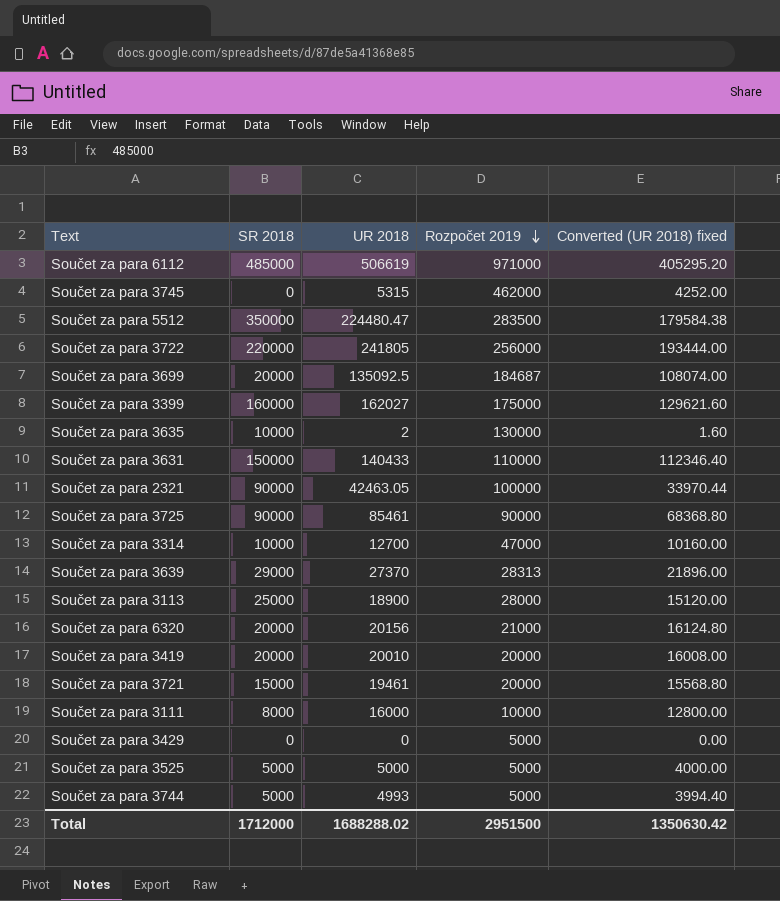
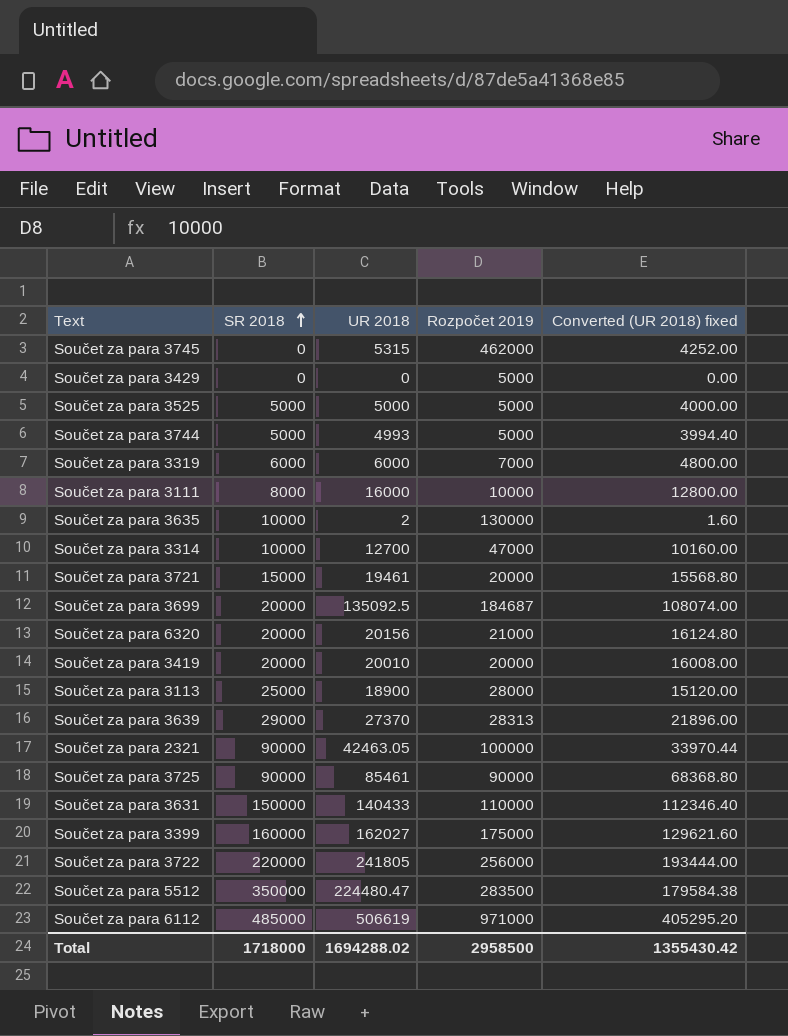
row order: Rozpočet 2019 descending -> SR 2018 ascending
row Součet za para 3319: none -> 6000 | 6000 | 7000 | 4800.00
Total | SR 2018: 1712000 -> 1718000
Total | UR 2018: 1688288.02 -> 1694288.02
Total | Rozpočet 2019: 2951500 -> 2958500
Total | Converted (UR 2018) fixed: 1350630.42 -> 1355430.42

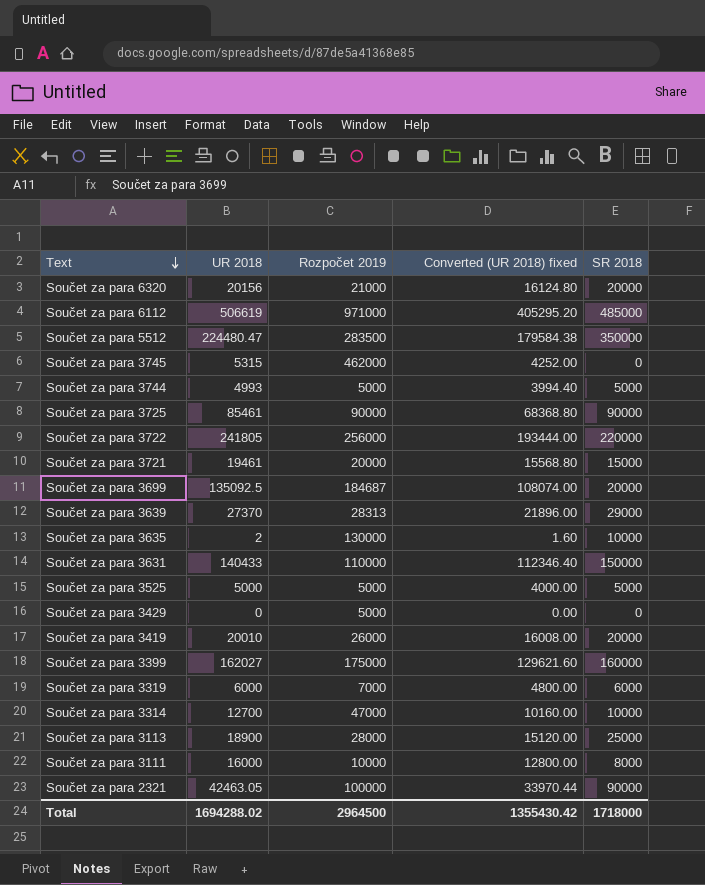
row order: SR 2018 ascending -> Text descending
column SR 2018 | position: 2 -> 5
Součet za para 3419 | Rozpočet 2019: 20000 -> 26000
Total | Rozpočet 2019: 2958500 -> 2964500

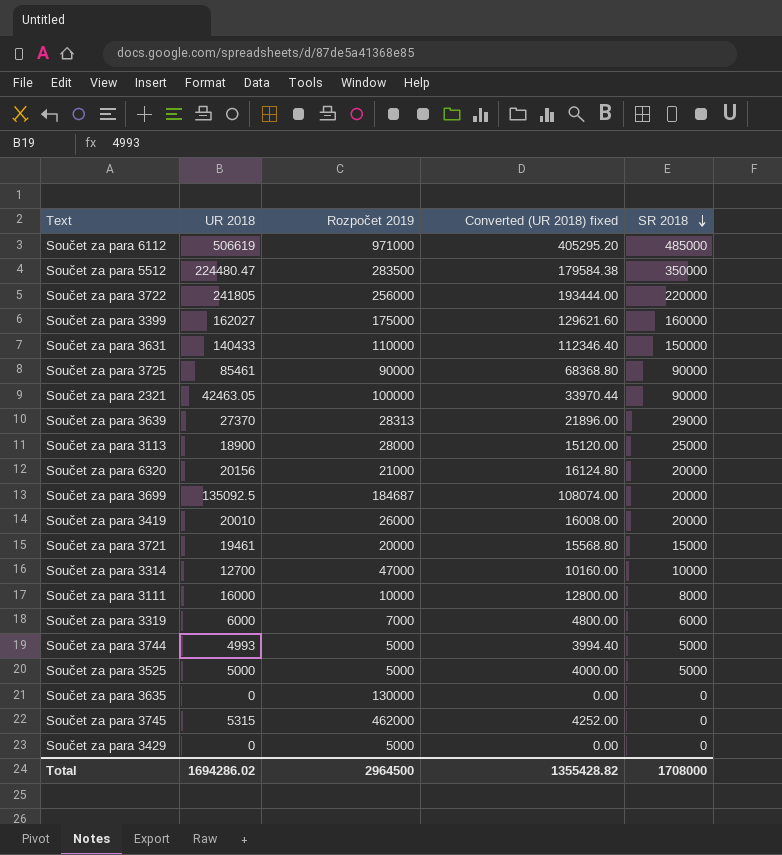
row order: Text descending -> SR 2018 descending
Součet za para 3635 | UR 2018: 2 -> 0
Součet za para 3635 | Converted (UR 2018) fixed: 1.60 -> 0.00
Součet za para 3635 | SR 2018: 10000 -> 0
Total | UR 2018: 1694288.02 -> 1694286.02
Total | Converted (UR 2018) fixed: 1355430.42 -> 1355428.82
Total | SR 2018: 1718000 -> 1708000

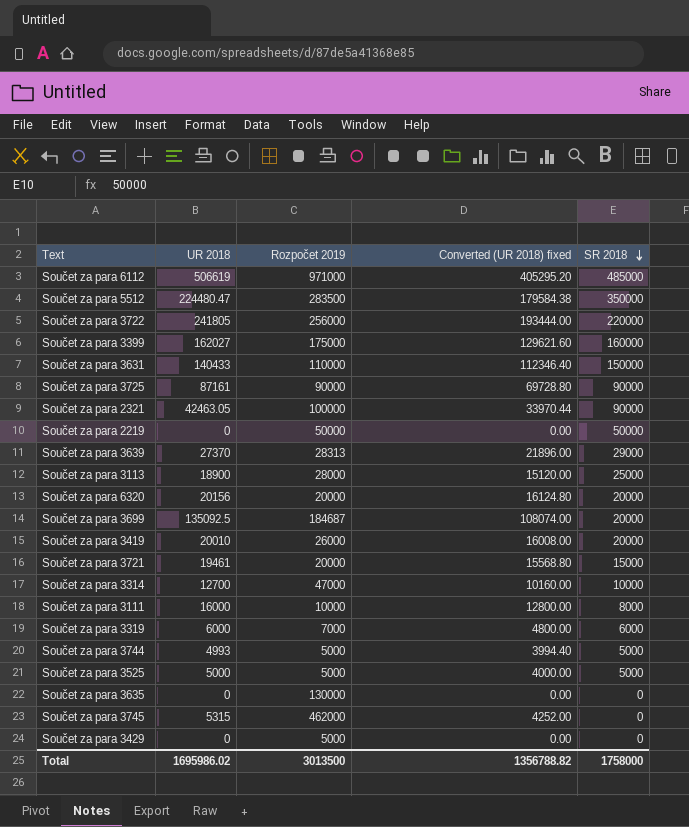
Součet za para 3725 | UR 2018: 85461 -> 87161
Součet za para 3725 | Converted (UR 2018) fixed: 68368.80 -> 69728.80
row Součet za para 2219: none -> 0 | 50000 | 0.00 | 50000
Součet za para 6320 | Rozpočet 2019: 21000 -> 20000
Total | UR 2018: 1694286.02 -> 1695986.02
Total | Rozpočet 2019: 2964500 -> 3013500
Total | Converted (UR 2018) fixed: 1355428.82 -> 1356788.82
Total | SR 2018: 1708000 -> 1758000

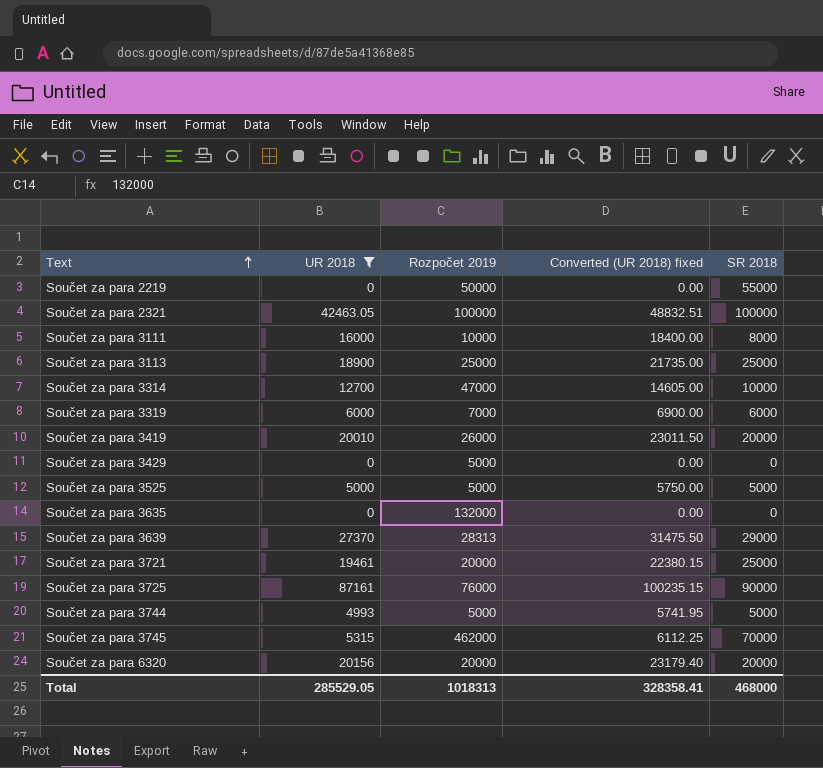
filter: none -> UR 2018 <= 87161
row order: SR 2018 descending -> Text ascending
column Converted (UR 2018) fixed | formula: [UR 2018] * 0.8 -> [UR 2018] * 1.15
Součet za para 2219 | SR 2018: 50000 -> 55000
Součet za para 2321 | SR 2018: 90000 -> 100000
Součet za para 3113 | Rozpočet 2019: 28000 -> 25000
Součet za para 3635 | Rozpočet 2019: 130000 -> 132000
Součet za para 3721 | SR 2018: 15000 -> 25000
Součet za para 3725 | Rozpočet 2019: 90000 -> 76000
Součet za para 3745 | SR 2018: 0 -> 70000
Total | UR 2018: 1695986.02 -> 285529.05
Total | Rozpočet 2019: 3013500 -> 1018313
Total | Converted (UR 2018) fixed: 1356788.82 -> 328358.41
Total | SR 2018: 1758000 -> 468000

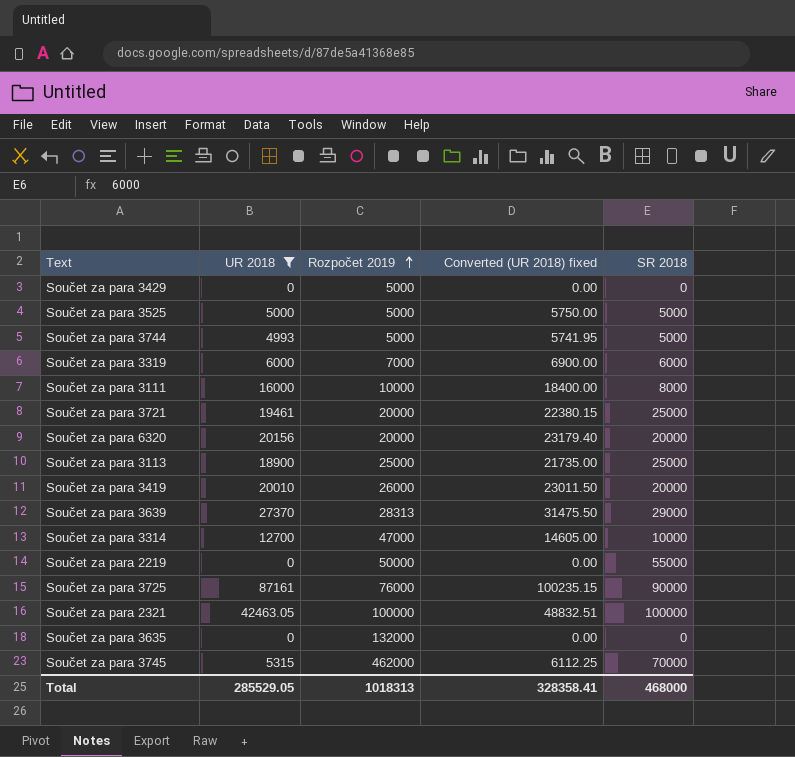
row order: Text ascending -> Rozpočet 2019 ascending

